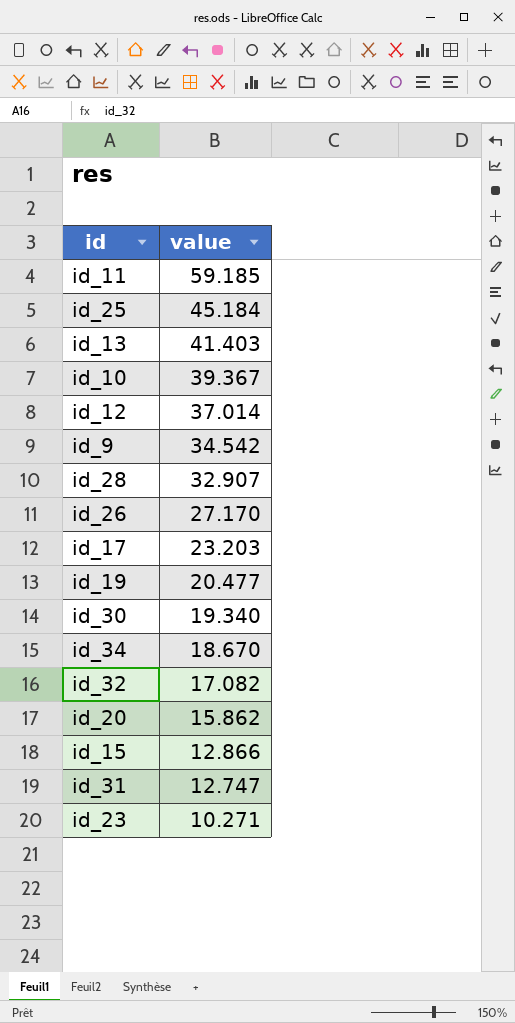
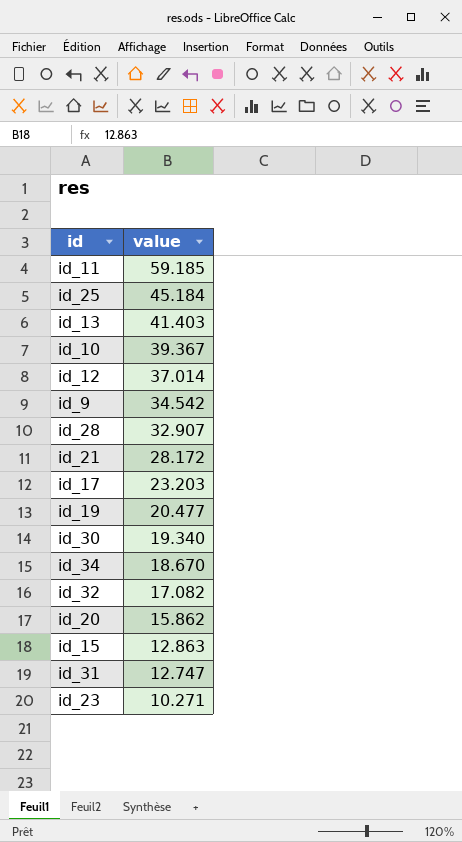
row id_26: 27.170 -> none
row id_21: none -> 28.172
id_15 | value: 12.866 -> 12.863

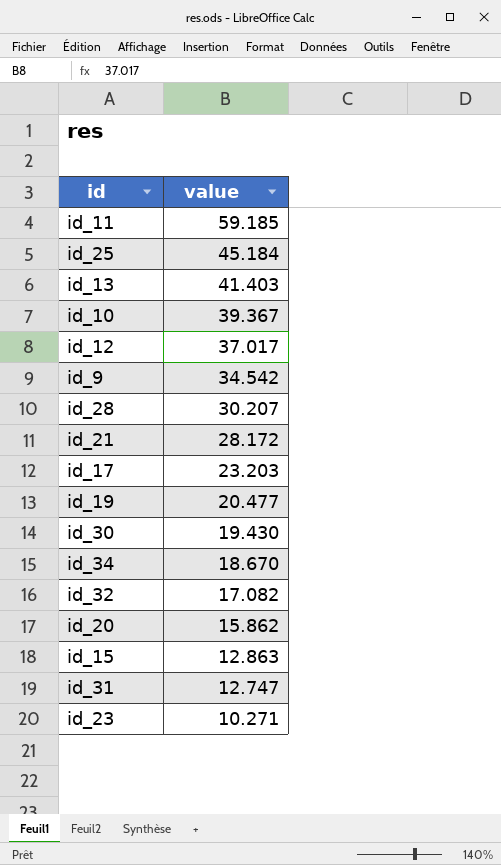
id_12 | value: 37.014 -> 37.017
id_28 | value: 32.907 -> 30.207
id_30 | value: 19.340 -> 19.430

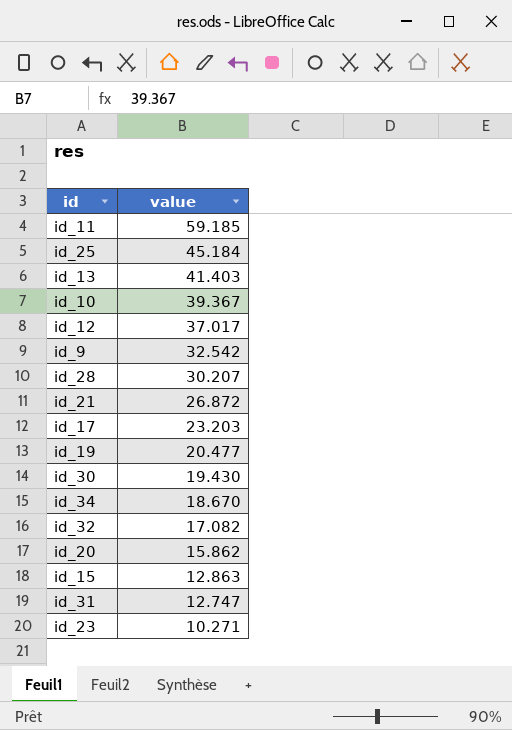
id_9 | value: 34.542 -> 32.542
id_21 | value: 28.172 -> 26.872

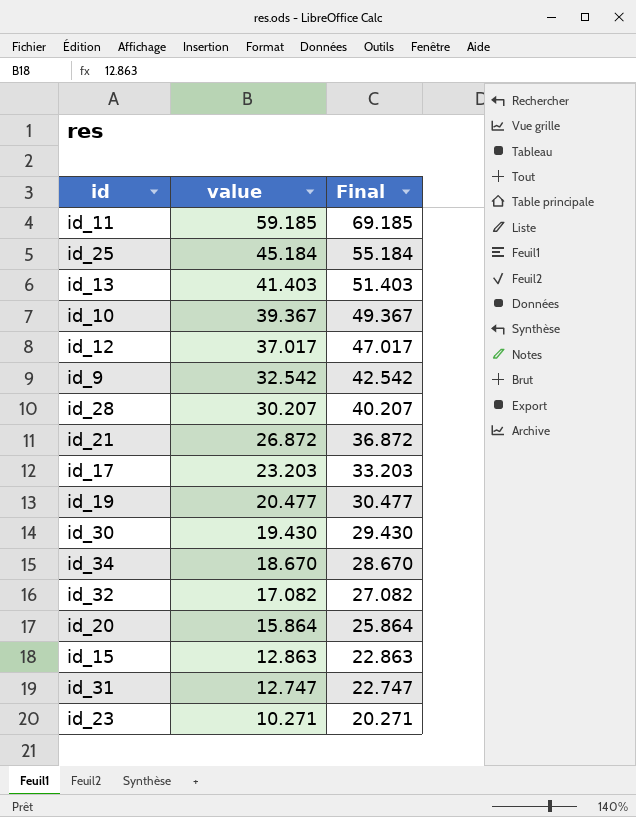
column Final | formula: none -> [value] + 10
id_20 | value: 15.862 -> 15.864

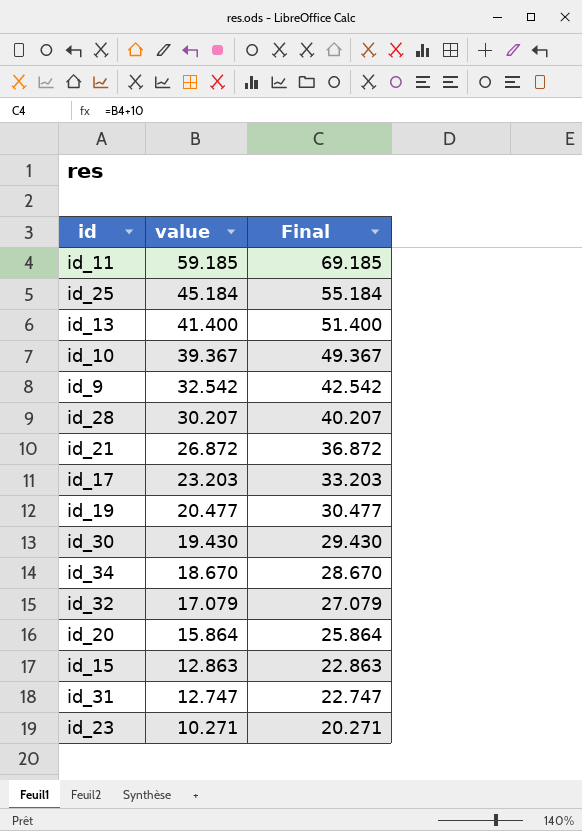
row id_12: 37.017 | 47.017 -> none
id_13 | value: 41.403 -> 41.400
id_13 | Final: 51.403 -> 51.400
id_32 | value: 17.082 -> 17.079
id_32 | Final: 27.082 -> 27.079

